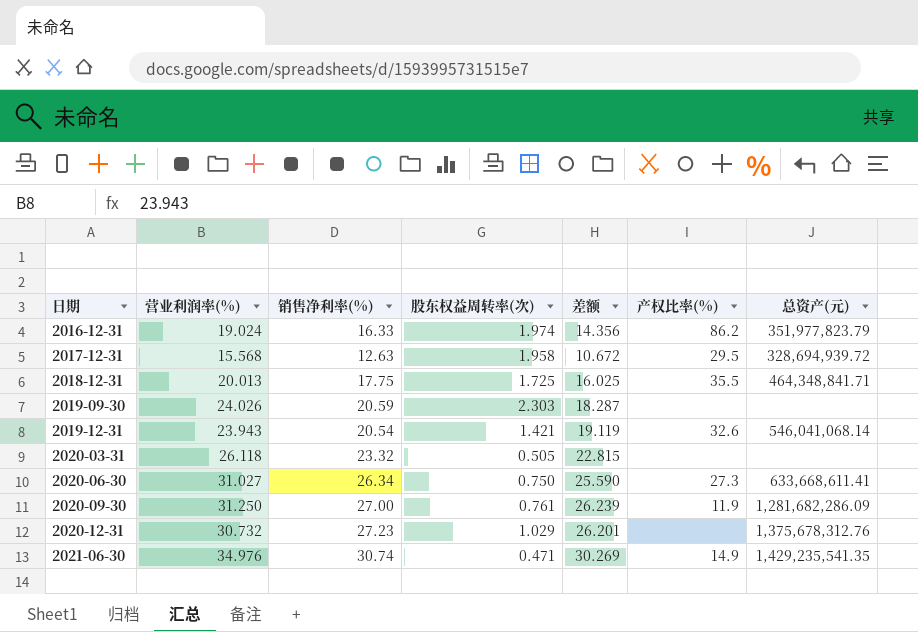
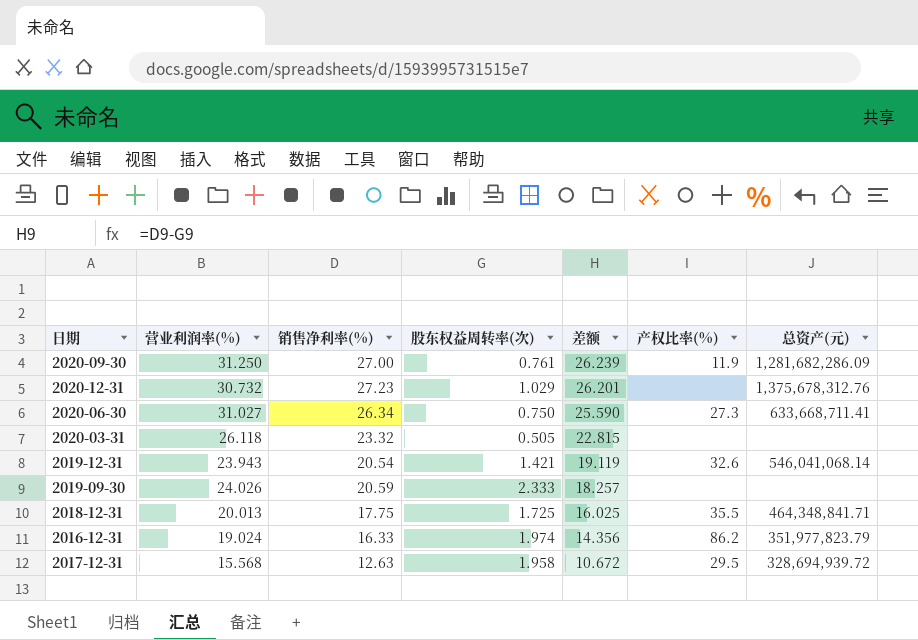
row order: 日期 ascending -> 差额 descending
row 2021-06-30: 34.976 | 30.74 | 0.471 | 30.269 | 14.9 | 1,429,235,541.35 -> none
2020-06-30 | 总资产(元): 633,668,611.41 -> 633,668,711.41
2019-09-30 | 股东权益周转率(次): 2.303 -> 2.333
2019-09-30 | 差额: 18.287 -> 18.257

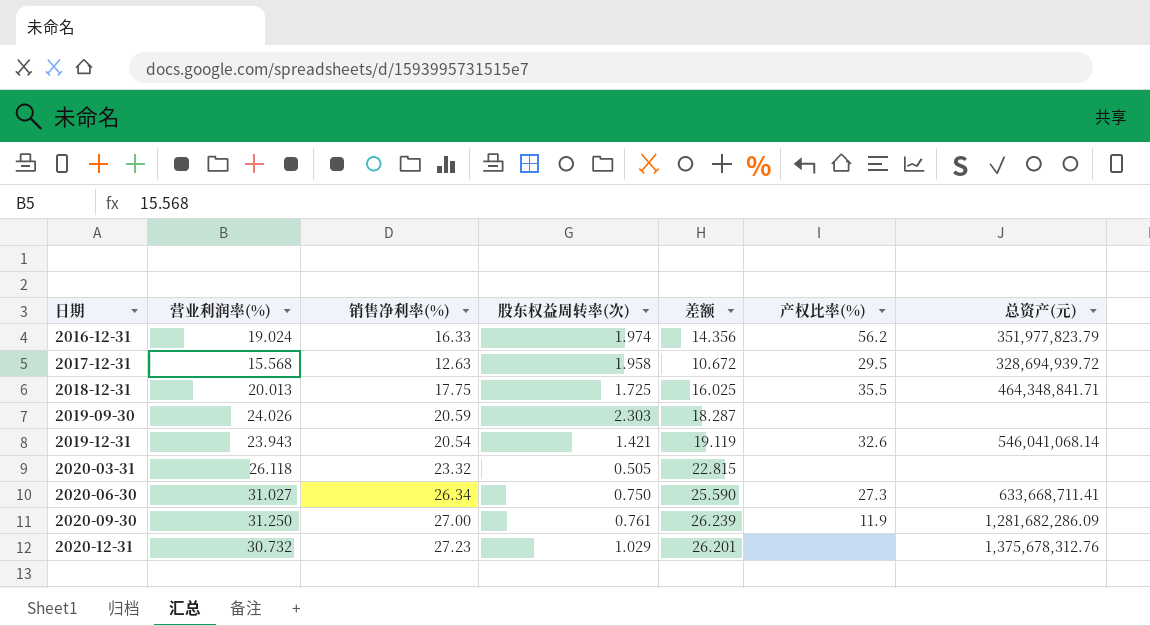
row order: 差额 descending -> 日期 ascending
2016-12-31 | 产权比率(%): 86.2 -> 56.2
2019-09-30 | 股东权益周转率(次): 2.333 -> 2.303
2019-09-30 | 差额: 18.257 -> 18.287

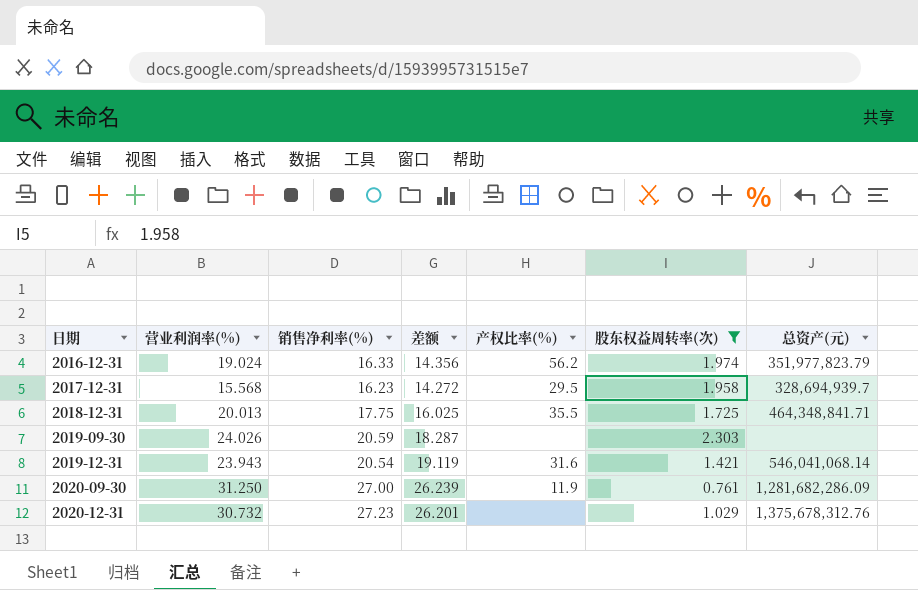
filter: none -> 股东权益周转率(次) >= 0.761
column 股东权益周转率(次) | position: 4 -> 6
2017-12-31 | 销售净利率(%): 12.63 -> 16.23
2017-12-31 | 差额: 10.672 -> 14.272
2017-12-31 | 总资产(元): 328,694,939.72 -> 328,694,939.7
2019-12-31 | 产权比率(%): 32.6 -> 31.6

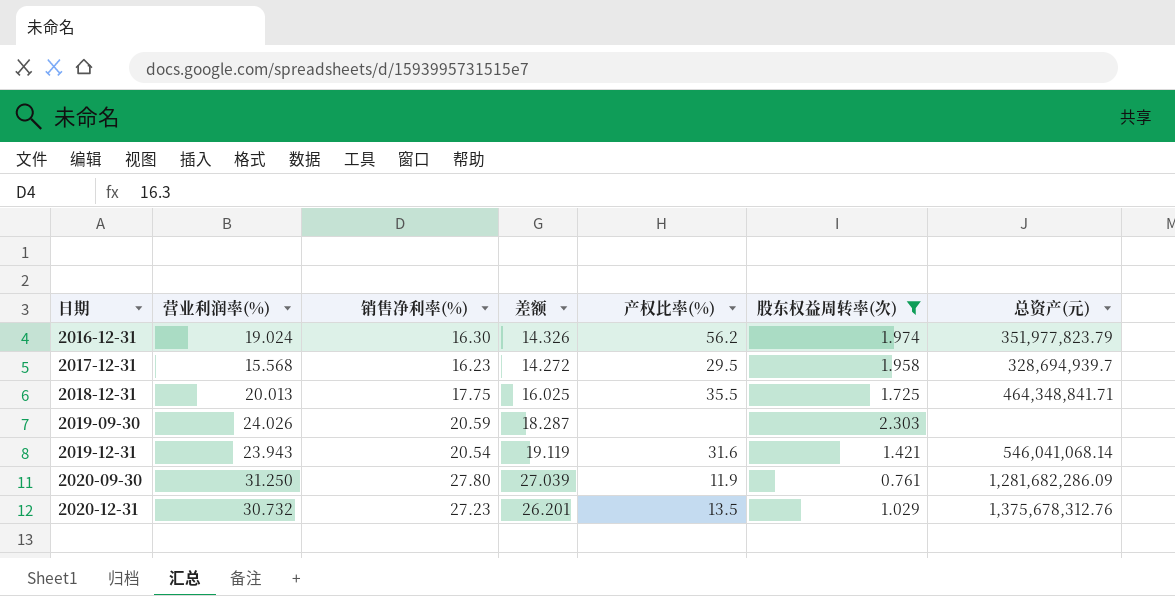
2016-12-31 | 销售净利率(%): 16.33 -> 16.30
2016-12-31 | 差额: 14.356 -> 14.326
2020-09-30 | 销售净利率(%): 27.00 -> 27.80
2020-09-30 | 差额: 26.239 -> 27.039
2020-12-31 | 产权比率(%): none -> 13.5

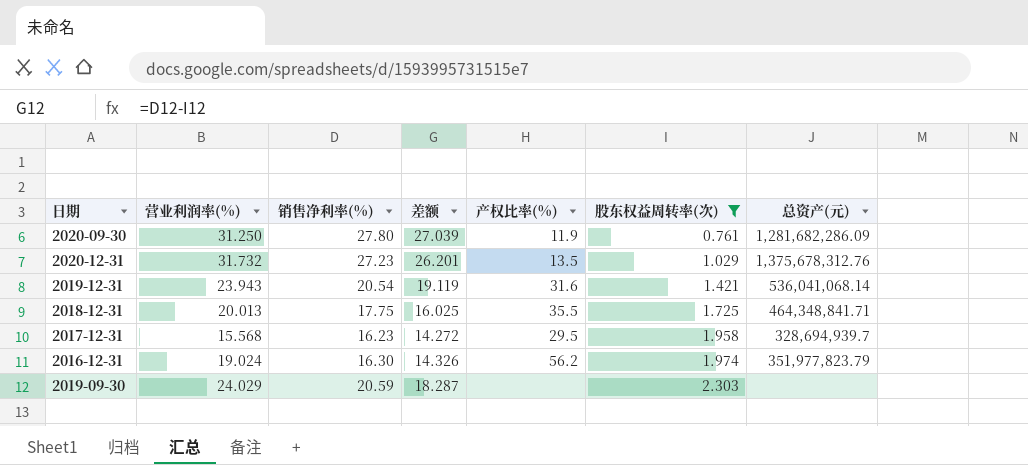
row order: 日期 ascending -> 股东权益周转率(次) ascending
2020-12-31 | 营业利润率(%): 30.732 -> 31.732
2019-12-31 | 总资产(元): 546,041,068.14 -> 536,041,068.14
2019-09-30 | 营业利润率(%): 24.026 -> 24.029

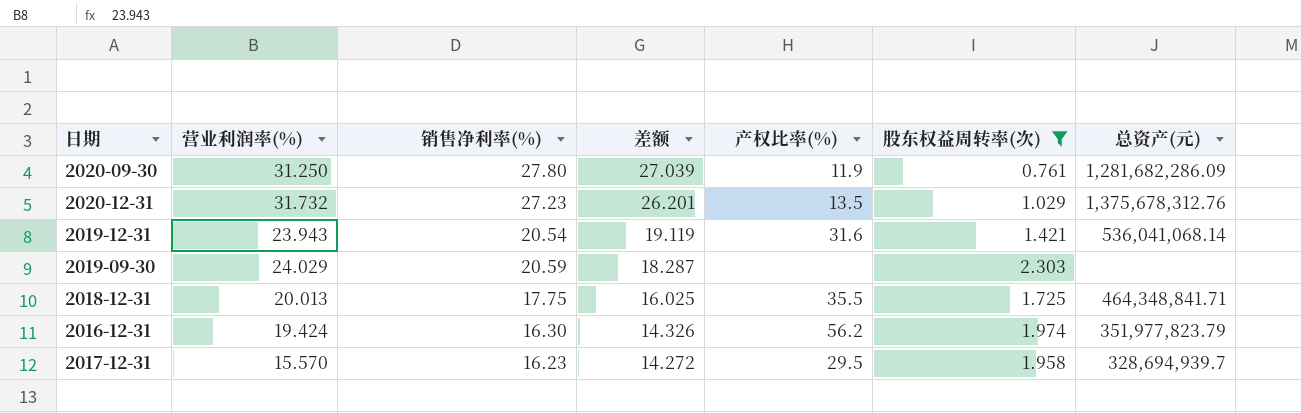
row order: 股东权益周转率(次) ascending -> 差额 descending
2016-12-31 | 营业利润率(%): 19.024 -> 19.424
2017-12-31 | 营业利润率(%): 15.568 -> 15.570

